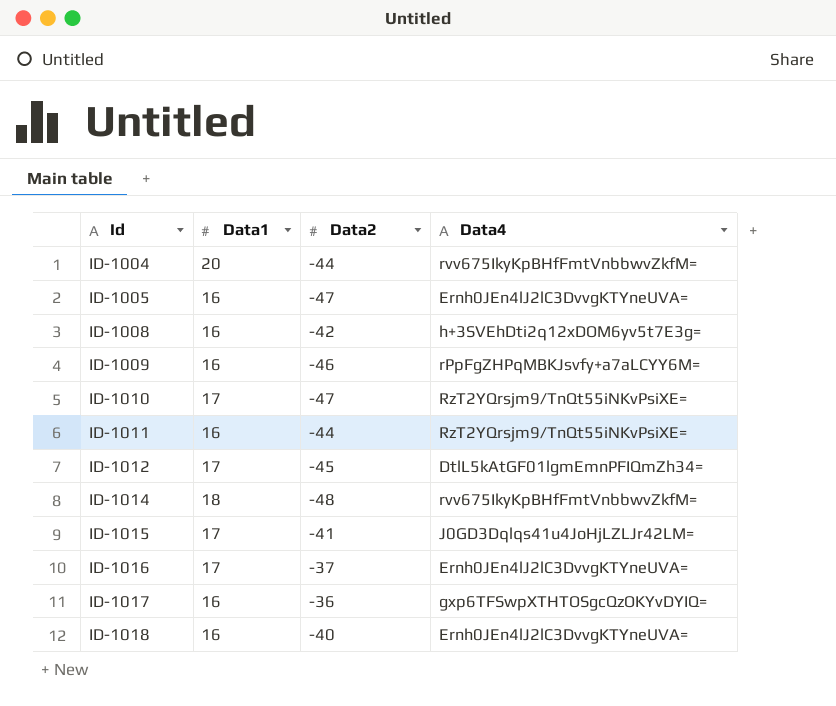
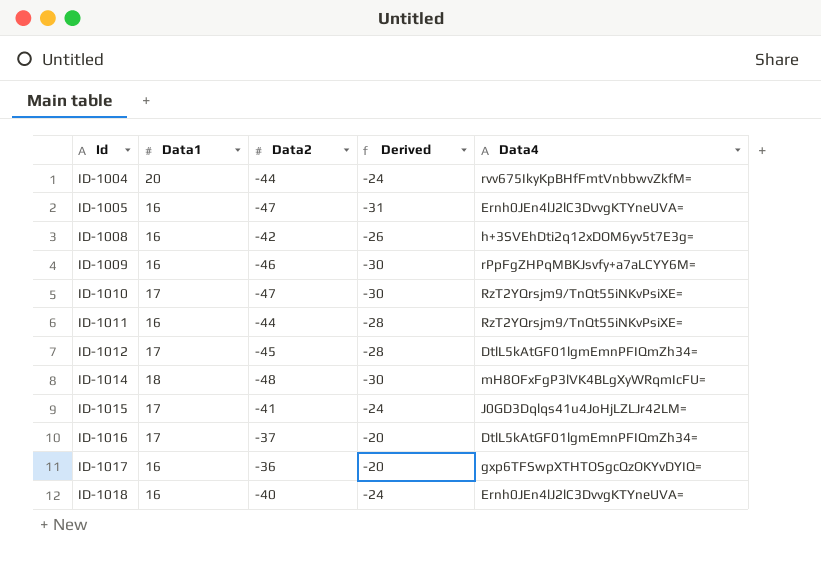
column Derived | formula: none -> [Data1] + [Data2]
ID-1014 | Data4: rvv675IkyKpBHfFmtVnbbwvZkfM= -> mH8OFxFgP3lVK4BLgXyWRqmIcFU=
ID-1016 | Data4: Ernh0JEn4lJ2lC3DvvgKTYneUVA= -> DtlL5kAtGF01lgmEmnPFIQmZh34=

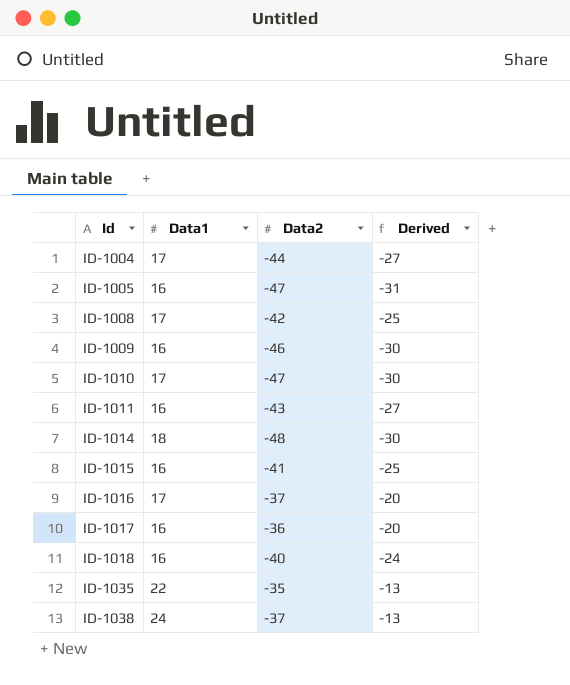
column Data4 | position: 5 -> none
row ID-1012: 17 | -45 | -28 | DtlL5kAtGF01lgmEmnPFIQmZh34= -> none
ID-1004 | Data1: 20 -> 17
ID-1004 | Derived: -24 -> -27
ID-1008 | Data1: 16 -> 17
ID-1008 | Derived: -26 -> -25
ID-1011 | Data2: -44 -> -43
ID-1011 | Derived: -28 -> -27
ID-1015 | Data1: 17 -> 16
ID-1015 | Derived: -24 -> -25
row ID-1035: none -> 22 | -35 | -13
row ID-1038: none -> 24 | -37 | -13

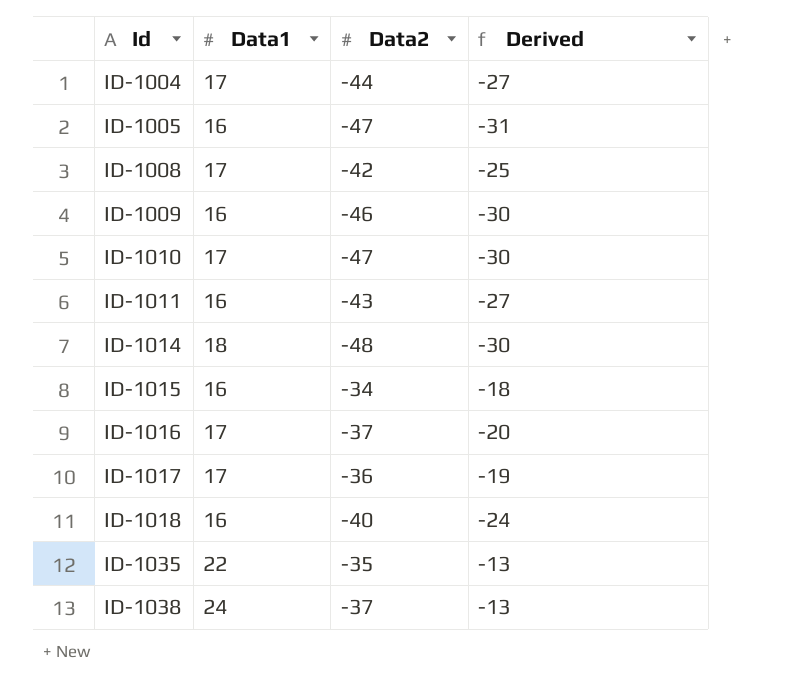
ID-1015 | Data2: -41 -> -34
ID-1015 | Derived: -25 -> -18
ID-1017 | Data1: 16 -> 17
ID-1017 | Derived: -20 -> -19

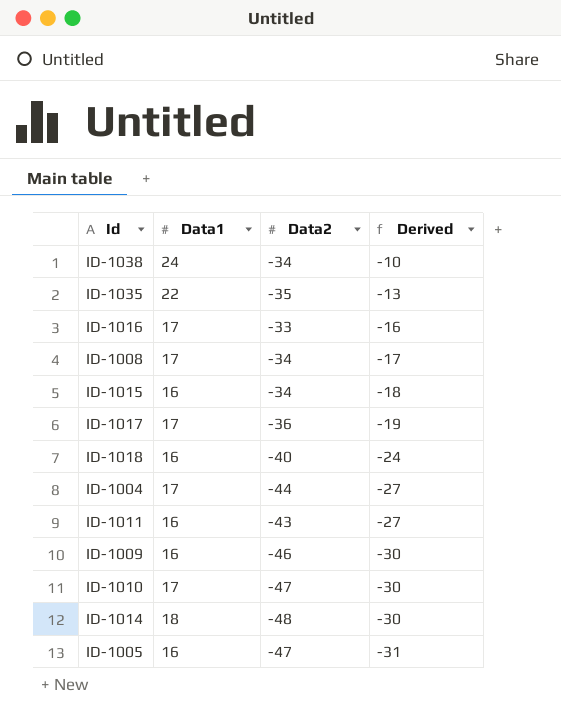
row order: Id ascending -> Derived descending
ID-1038 | Data2: -37 -> -34
ID-1038 | Derived: -13 -> -10
ID-1016 | Data2: -37 -> -33
ID-1016 | Derived: -20 -> -16
ID-1008 | Data2: -42 -> -34
ID-1008 | Derived: -25 -> -17

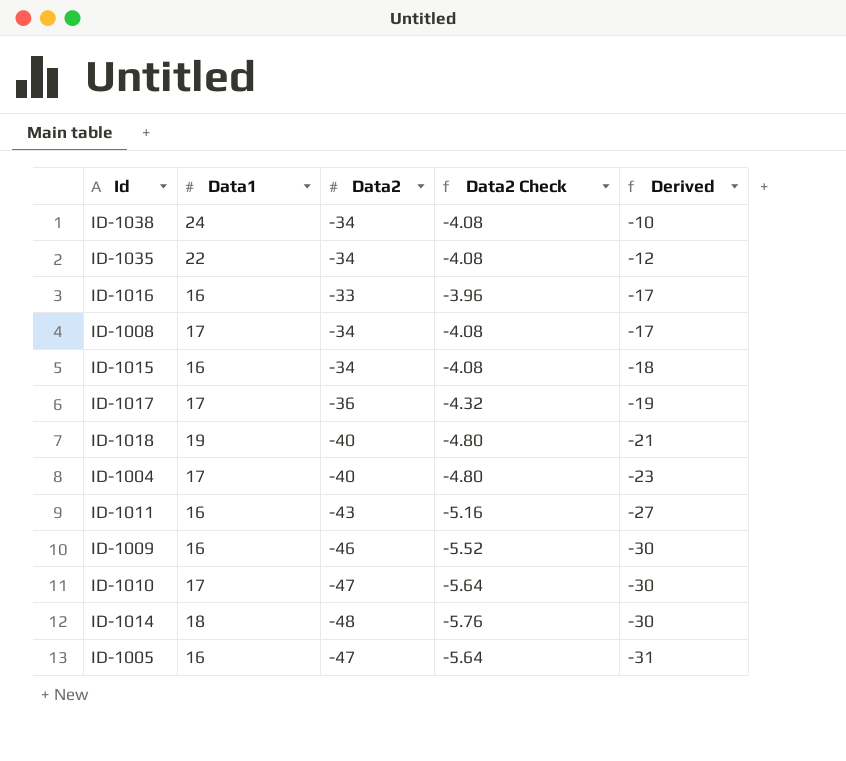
column Data2 Check | formula: none -> [Data2] * 0.12
ID-1035 | Data2: -35 -> -34
ID-1035 | Derived: -13 -> -12
ID-1016 | Data1: 17 -> 16
ID-1016 | Derived: -16 -> -17
ID-1018 | Data1: 16 -> 19
ID-1018 | Derived: -24 -> -21
ID-1004 | Data2: -44 -> -40
ID-1004 | Derived: -27 -> -23

